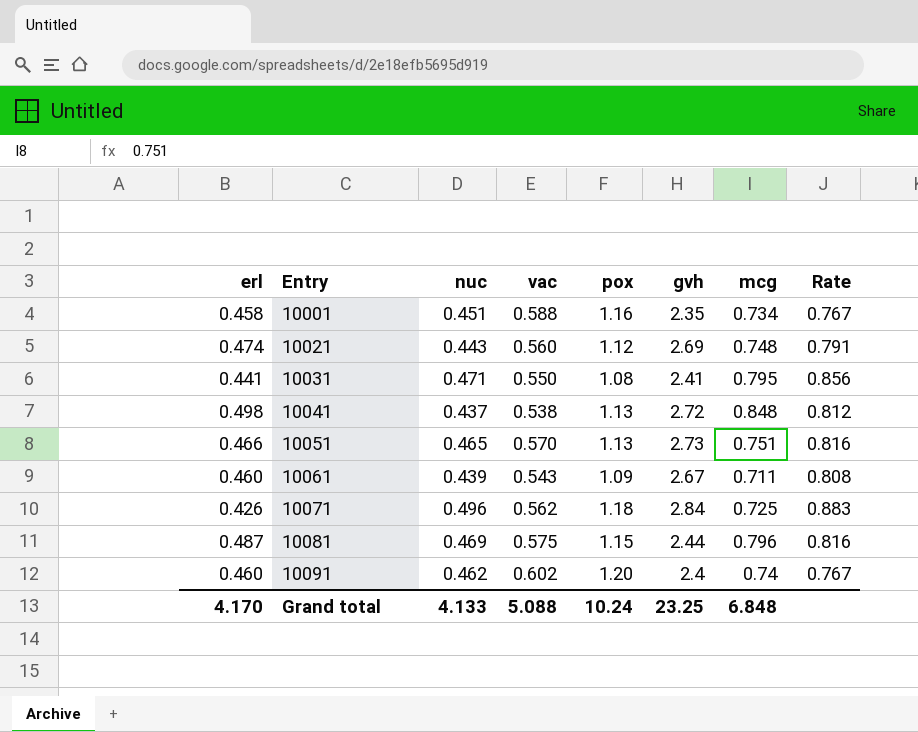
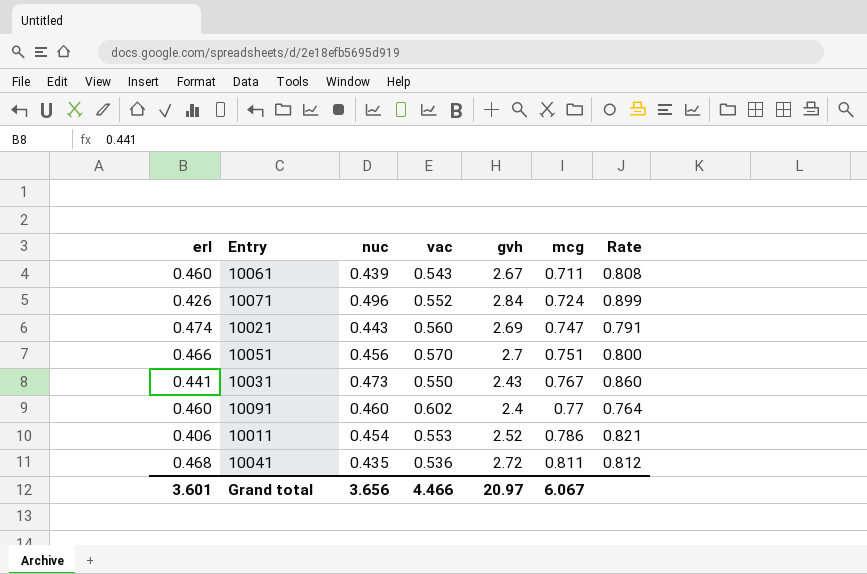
row order: Entry ascending -> mcg ascending
column pox | position: 5 -> none
row 10001: 0.458 | 0.451 | 0.588 | 1.16 | 2.35 | 0.734 | 0.767 -> none
row 10081: 0.487 | 0.469 | 0.575 | 1.15 | 2.44 | 0.796 | 0.816 -> none
10071 | vac: 0.562 -> 0.552
10071 | mcg: 0.725 -> 0.724
10071 | Rate: 0.883 -> 0.899
10021 | mcg: 0.748 -> 0.747
10051 | nuc: 0.465 -> 0.456
10051 | gvh: 2.73 -> 2.7
10051 | Rate: 0.816 -> 0.800
10031 | nuc: 0.471 -> 0.473
10031 | gvh: 2.41 -> 2.43
10031 | mcg: 0.795 -> 0.767
10031 | Rate: 0.856 -> 0.860
10091 | nuc: 0.462 -> 0.460
10091 | mcg: 0.74 -> 0.77
10091 | Rate: 0.767 -> 0.764
row 10011: none -> 0.406 | 0.454 | 0.553 | 2.52 | 0.786 | 0.821
10041 | erl: 0.498 -> 0.468
10041 | nuc: 0.437 -> 0.435
10041 | vac: 0.538 -> 0.536
10041 | mcg: 0.848 -> 0.811
Grand total | erl: 4.170 -> 3.601
Grand total | nuc: 4.133 -> 3.656
Grand total | vac: 5.088 -> 4.466
Grand total | gvh: 23.25 -> 20.97
Grand total | mcg: 6.848 -> 6.067

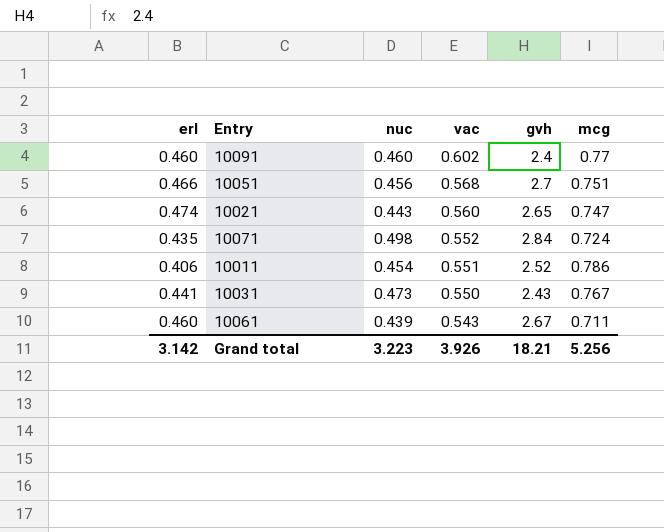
row order: mcg ascending -> vac descending
column Rate | formula: [nuc] / [vac] -> none
row 10041: 0.468 | 0.435 | 0.536 | 2.72 | 0.811 | 0.812 -> none
10051 | vac: 0.570 -> 0.568
10021 | gvh: 2.69 -> 2.65
10071 | erl: 0.426 -> 0.435
10071 | nuc: 0.496 -> 0.498
10011 | vac: 0.553 -> 0.551
Grand total | erl: 3.601 -> 3.142
Grand total | nuc: 3.656 -> 3.223
Grand total | vac: 4.466 -> 3.926
Grand total | gvh: 20.97 -> 18.21
Grand total | mcg: 6.067 -> 5.256

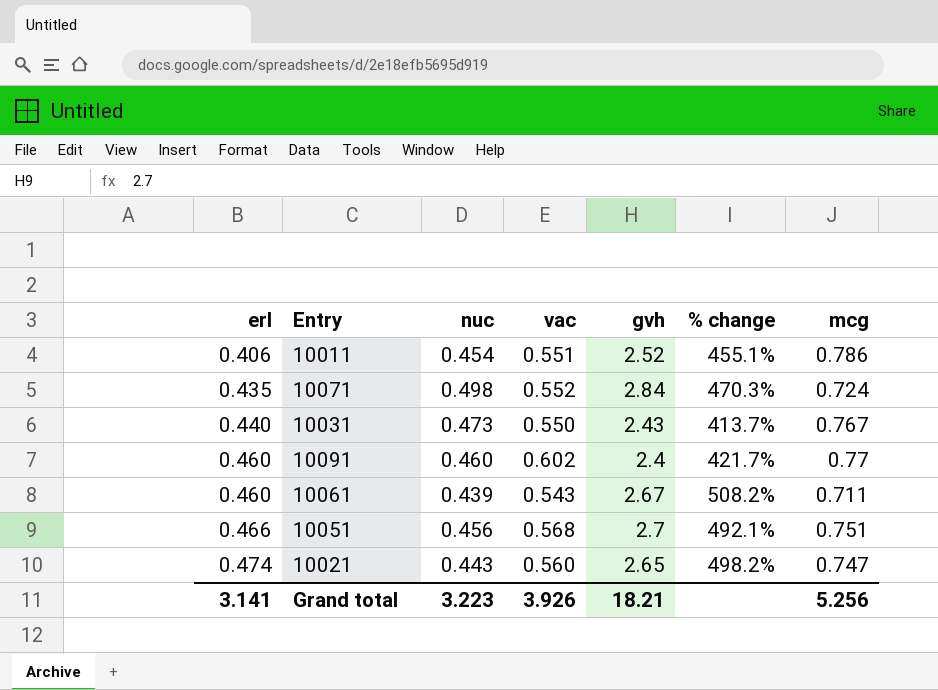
row order: vac descending -> erl ascending
column % change | formula: none -> ([gvh] - [nuc]) / [nuc]
10031 | erl: 0.441 -> 0.440
Grand total | erl: 3.142 -> 3.141

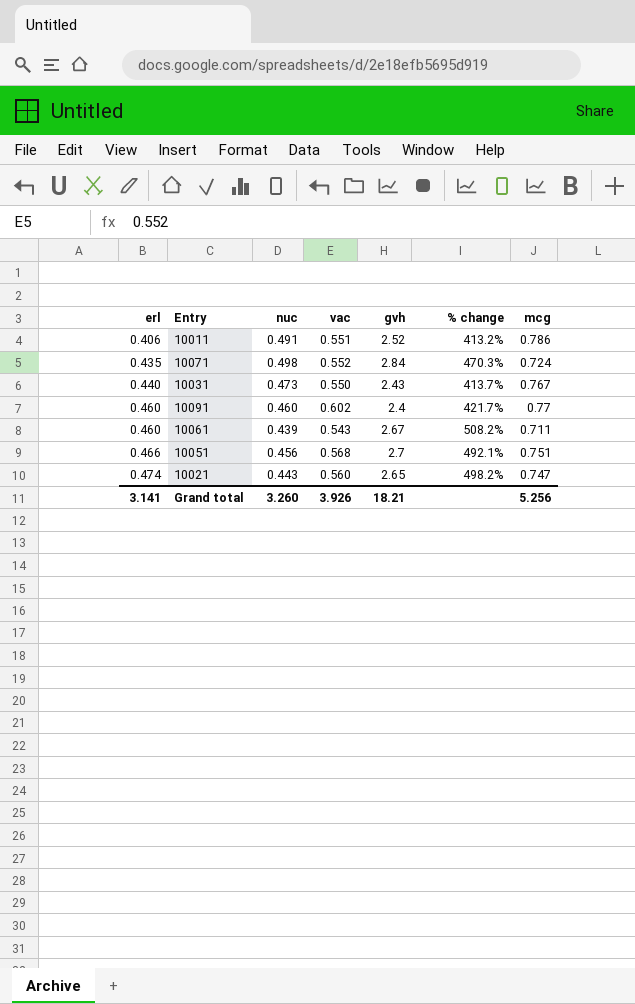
10011 | nuc: 0.454 -> 0.491
10011 | % change: 455.1% -> 413.2%
Grand total | nuc: 3.223 -> 3.260

